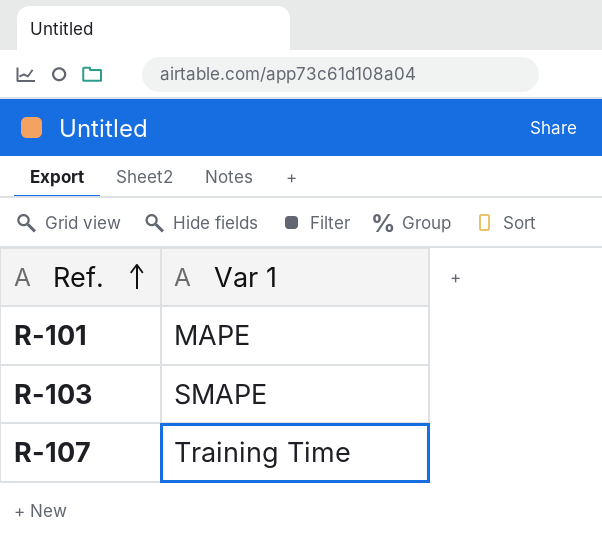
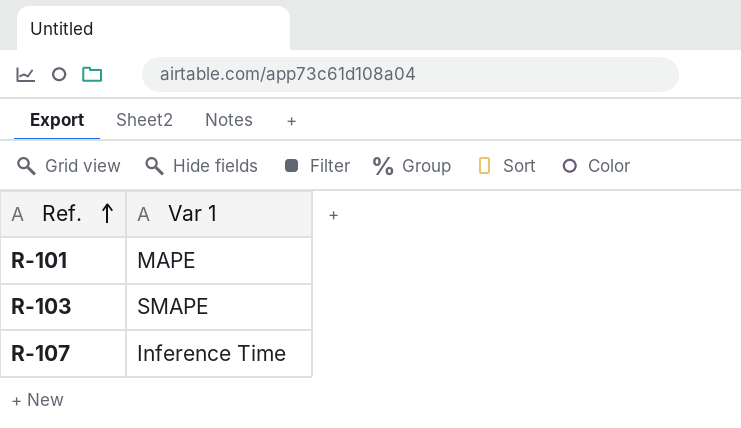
R-107 | Var 1: Training Time -> Inference Time

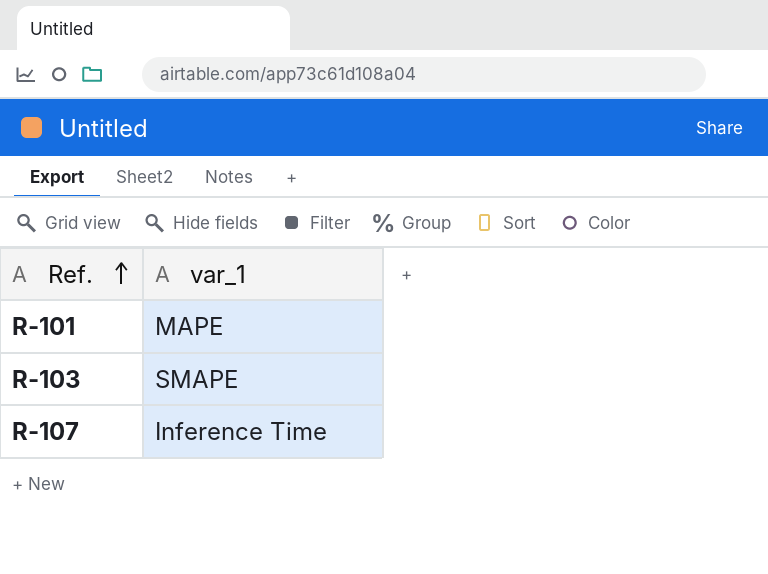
column name: Var 1 -> var_1

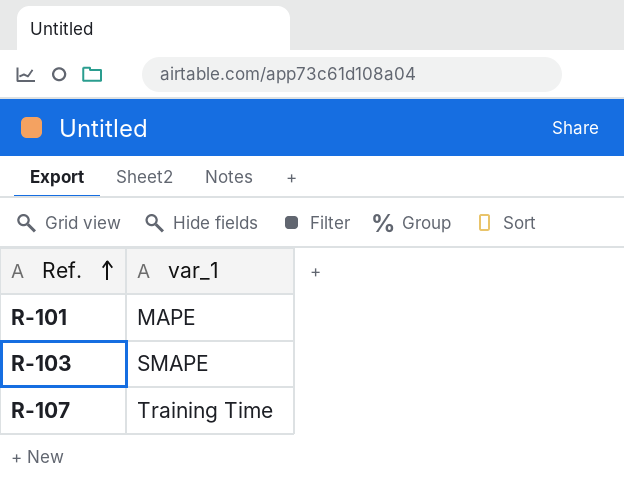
R-107 | var_1: Inference Time -> Training Time

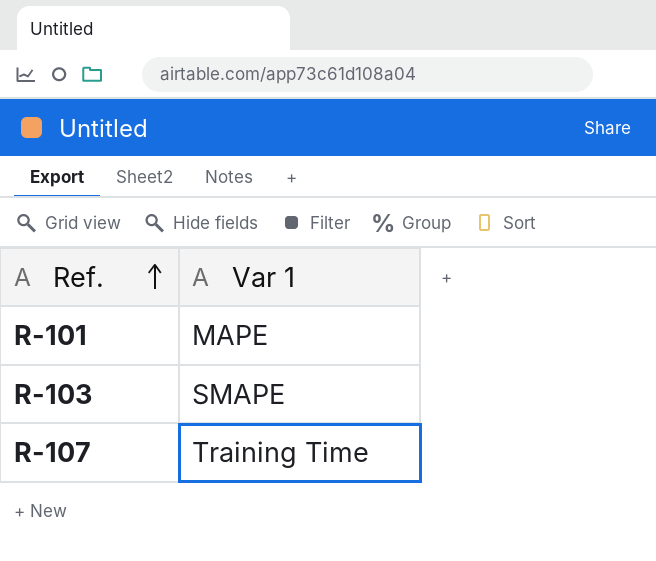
column name: var_1 -> Var 1

